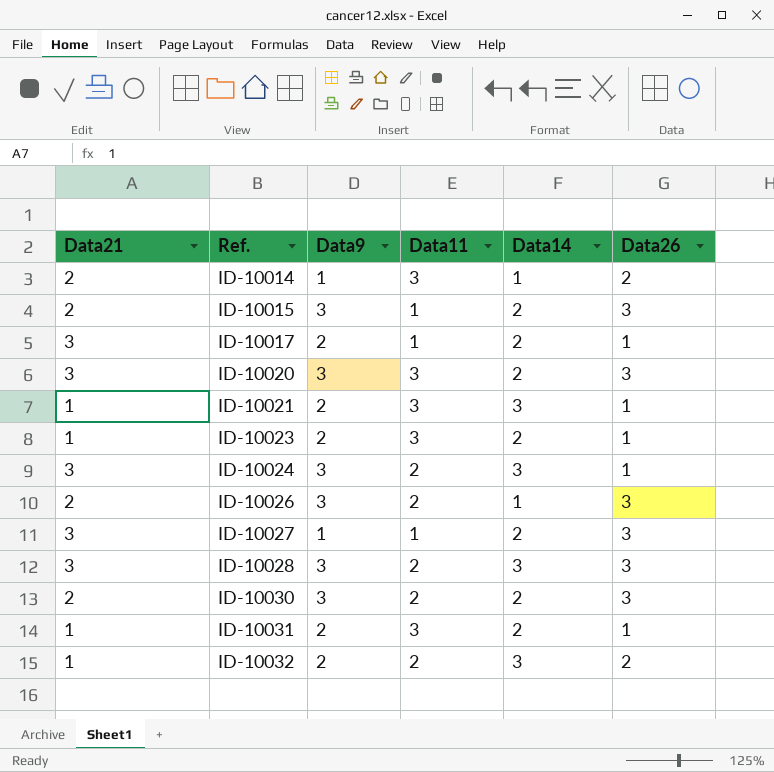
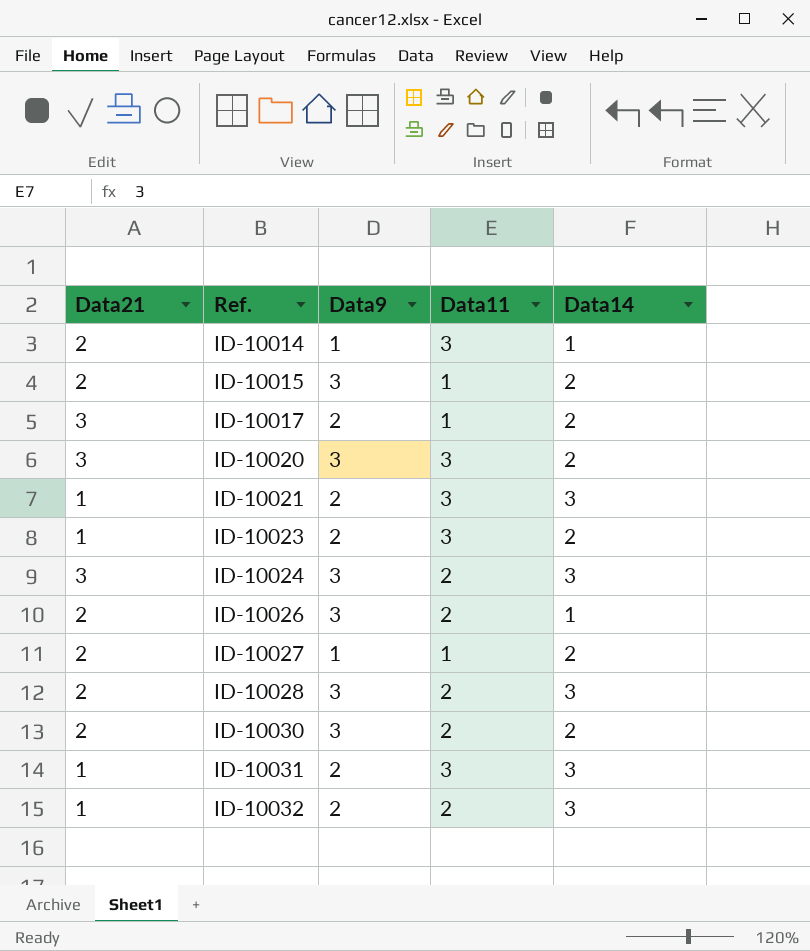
column Data26 | position: 6 -> none
ID-10027 | Data21: 3 -> 2
ID-10028 | Data21: 3 -> 2
ID-10031 | Data14: 2 -> 3

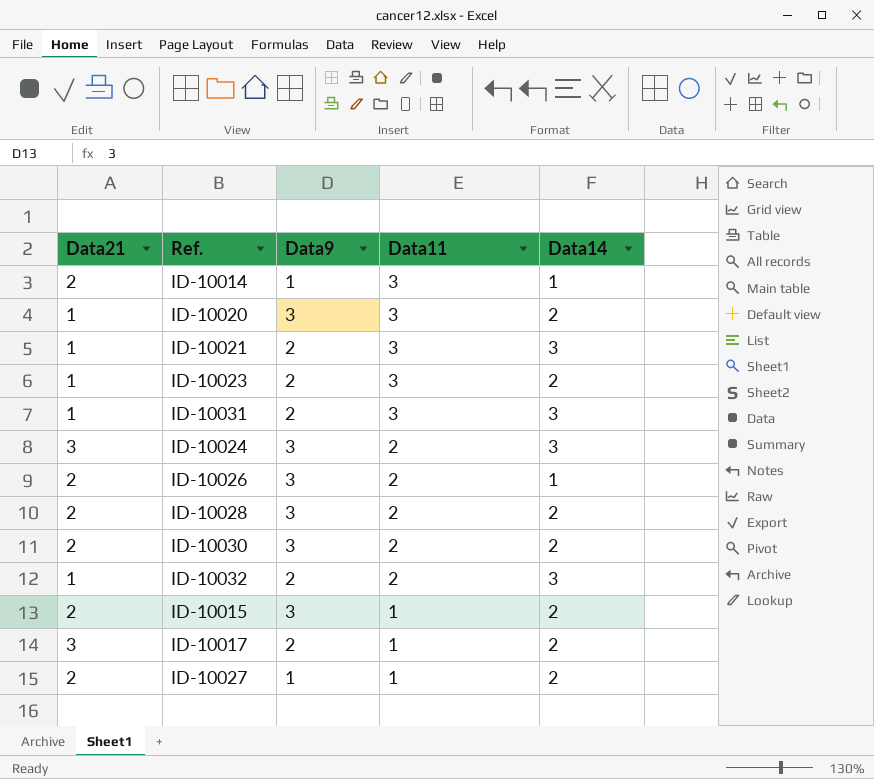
row order: Ref. ascending -> Data11 descending
ID-10020 | Data21: 3 -> 1
ID-10028 | Data14: 3 -> 2

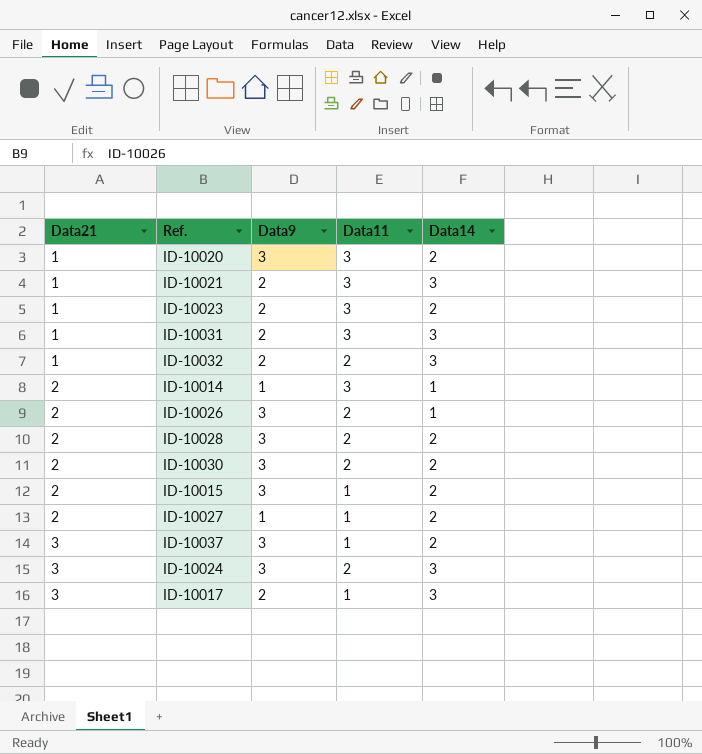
row order: Data11 descending -> Data21 ascending
row ID-10037: none -> 3 | 3 | 1 | 2
ID-10017 | Data14: 2 -> 3

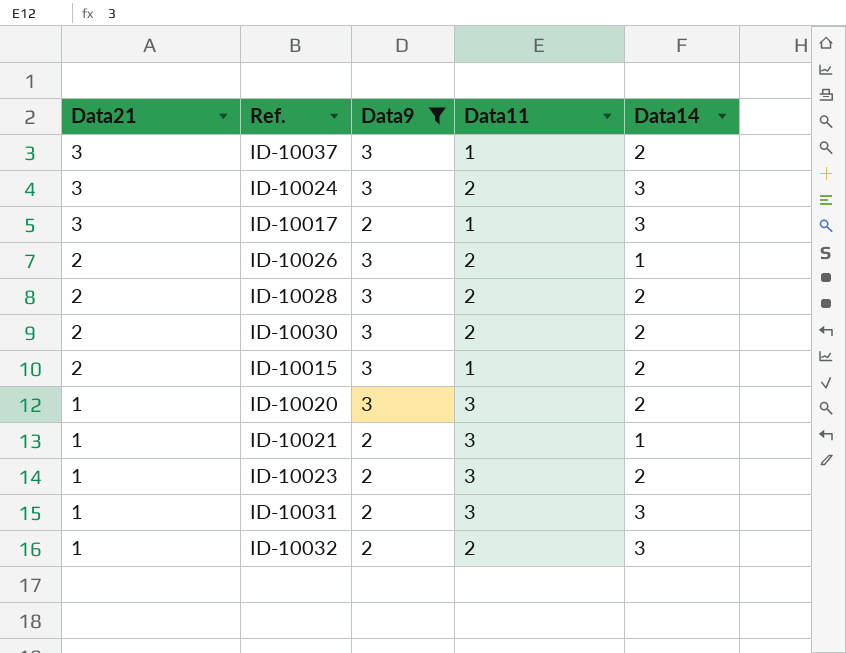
filter: none -> Data9 != 1
row order: Data21 ascending -> Data21 descending
ID-10021 | Data14: 3 -> 1

